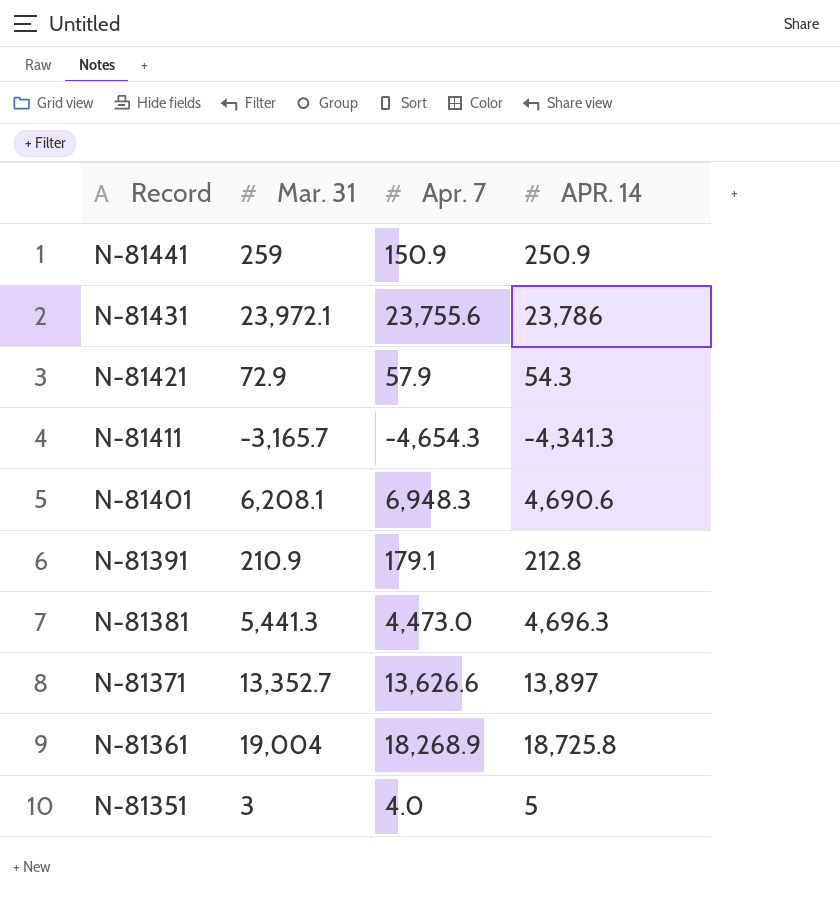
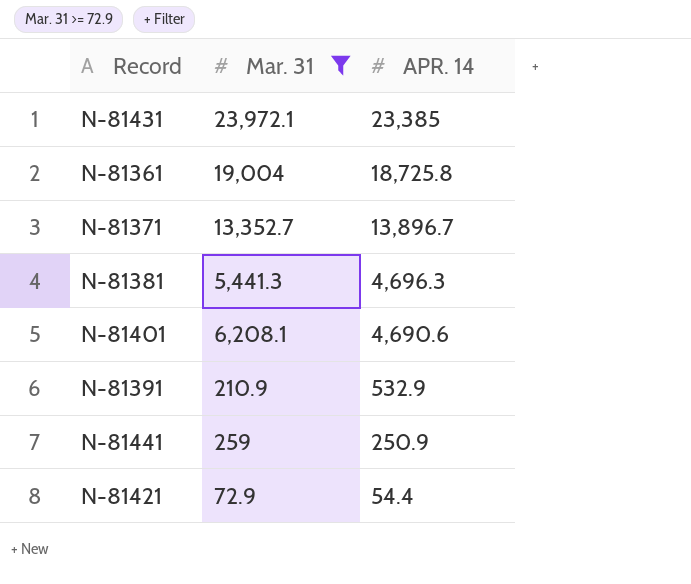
filter: none -> Mar. 31 >= 72.9
row order: Record descending -> APR. 14 descending
column Apr. 7 | position: 3 -> none
N-81431 | APR. 14: 23,786 -> 23,385
N-81371 | APR. 14: 13,897 -> 13,896.7
N-81391 | APR. 14: 212.8 -> 532.9
N-81421 | APR. 14: 54.3 -> 54.4

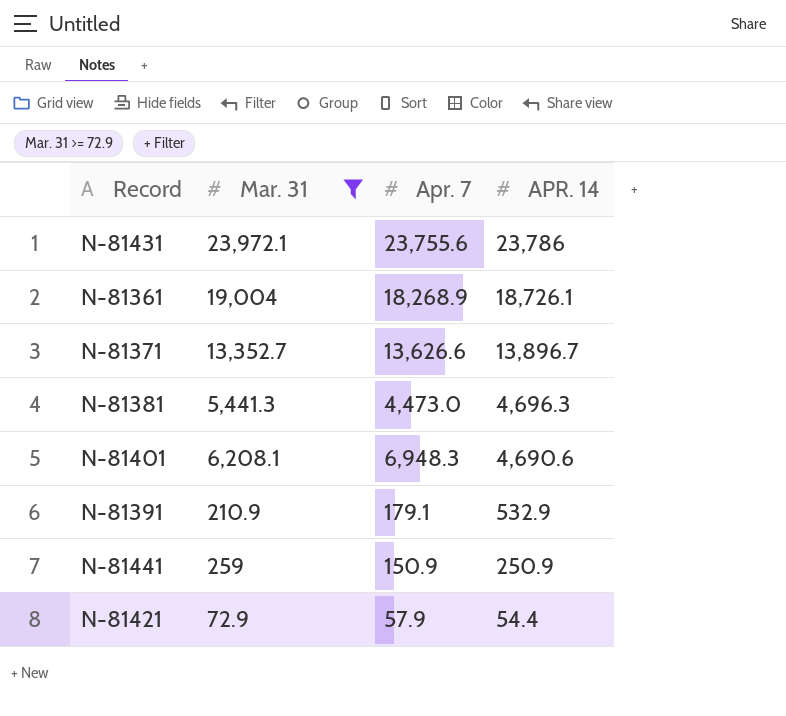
column Apr. 7 | position: none -> 3
N-81431 | APR. 14: 23,385 -> 23,786
N-81361 | APR. 14: 18,725.8 -> 18,726.1

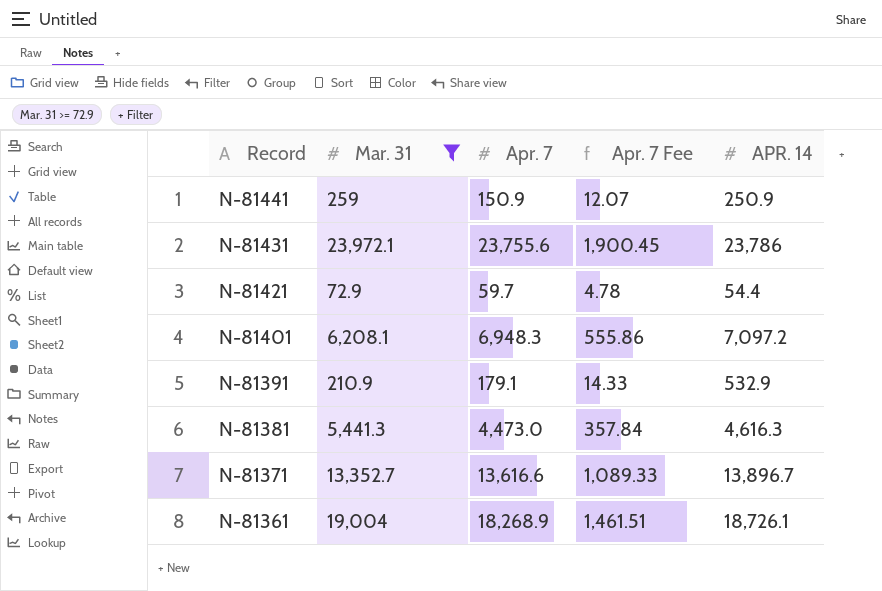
row order: APR. 14 descending -> Record descending
column Apr. 7 Fee | formula: none -> [Apr. 7] * 0.08
N-81421 | Apr. 7: 57.9 -> 59.7
N-81401 | APR. 14: 4,690.6 -> 7,097.2
N-81381 | APR. 14: 4,696.3 -> 4,616.3
N-81371 | Apr. 7: 13,626.6 -> 13,616.6

